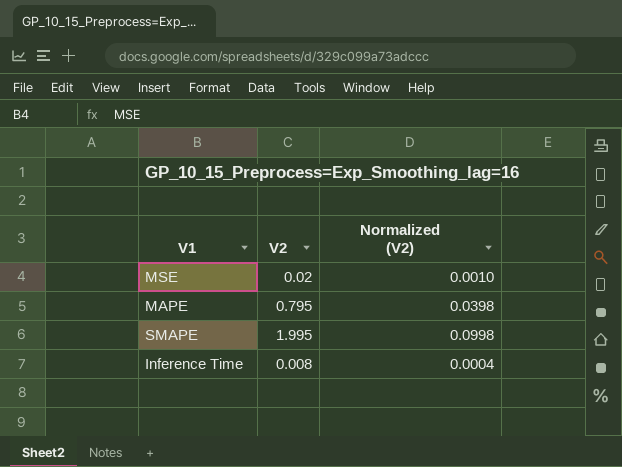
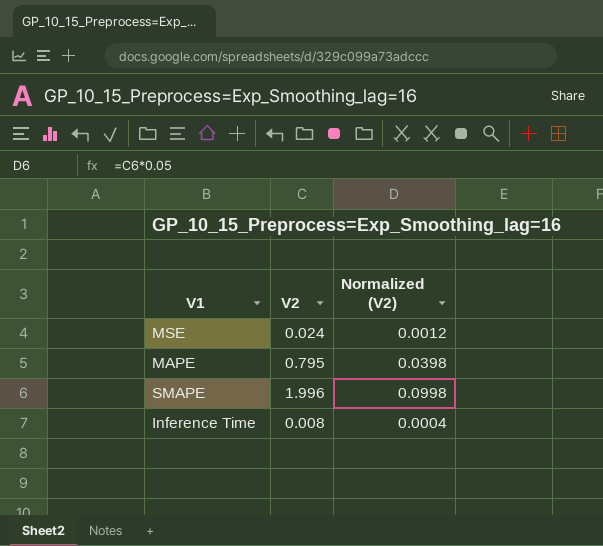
MSE | V2: 0.02 -> 0.024
MSE | Normalized (V2): 0.0010 -> 0.0012
SMAPE | V2: 1.995 -> 1.996

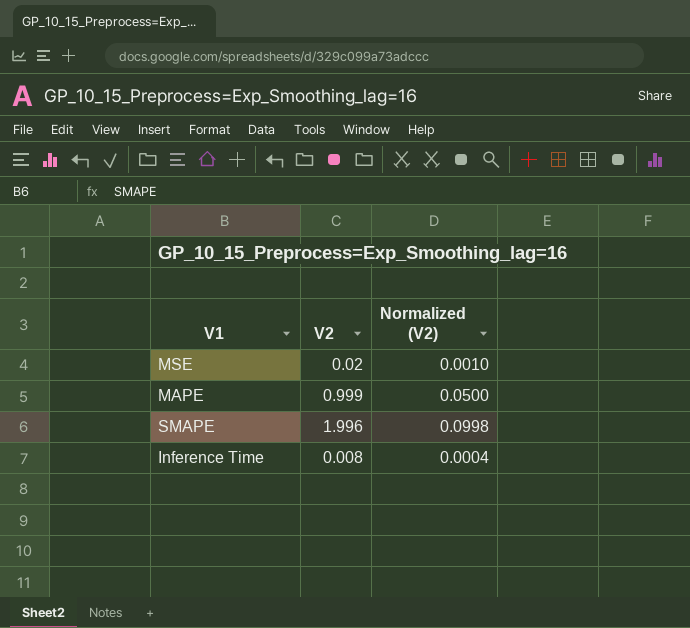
MSE | V2: 0.024 -> 0.02
MSE | Normalized (V2): 0.0012 -> 0.0010
MAPE | V2: 0.795 -> 0.999
MAPE | Normalized (V2): 0.0398 -> 0.0500

